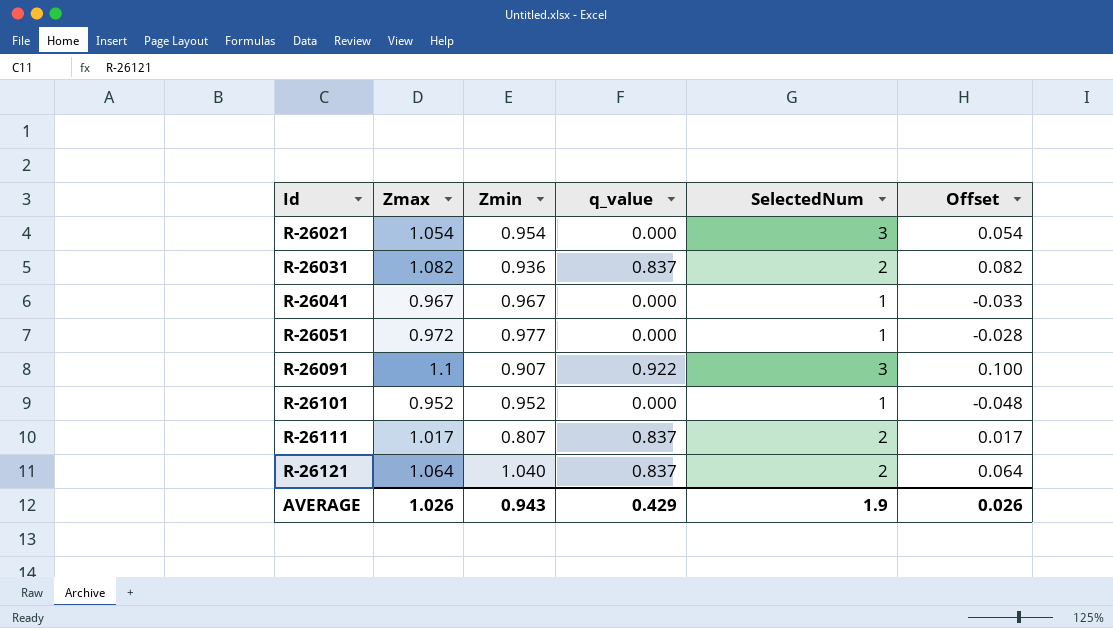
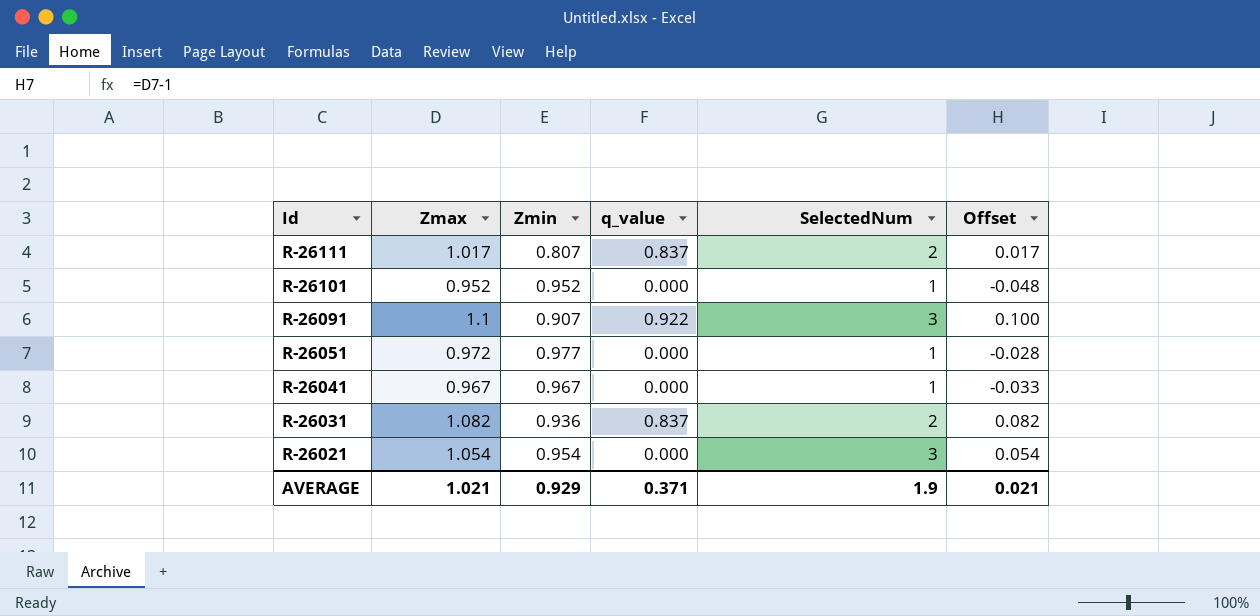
row order: Id ascending -> Id descending
row R-26121: 1.064 | 1.040 | 0.837 | 2 | 0.064 -> none
AVERAGE | Zmax: 1.026 -> 1.021
AVERAGE | Zmin: 0.943 -> 0.929
AVERAGE | q_value: 0.429 -> 0.371
AVERAGE | Offset: 0.026 -> 0.021

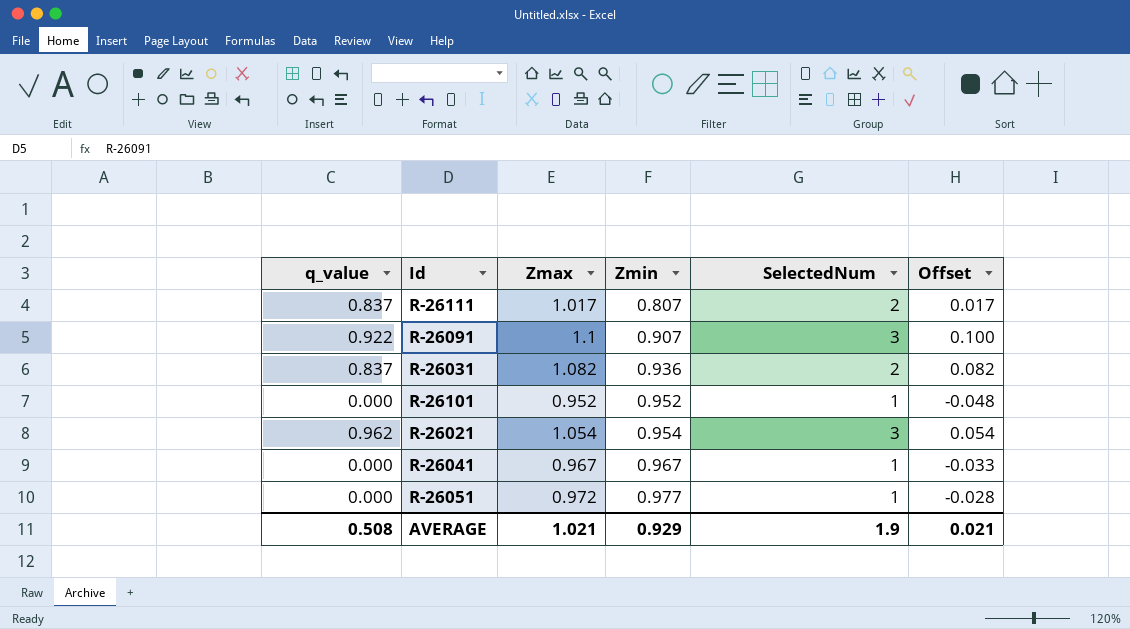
row order: Id descending -> Zmin ascending
column q_value | position: 4 -> 1
R-26021 | q_value: 0.000 -> 0.962
AVERAGE | q_value: 0.371 -> 0.508

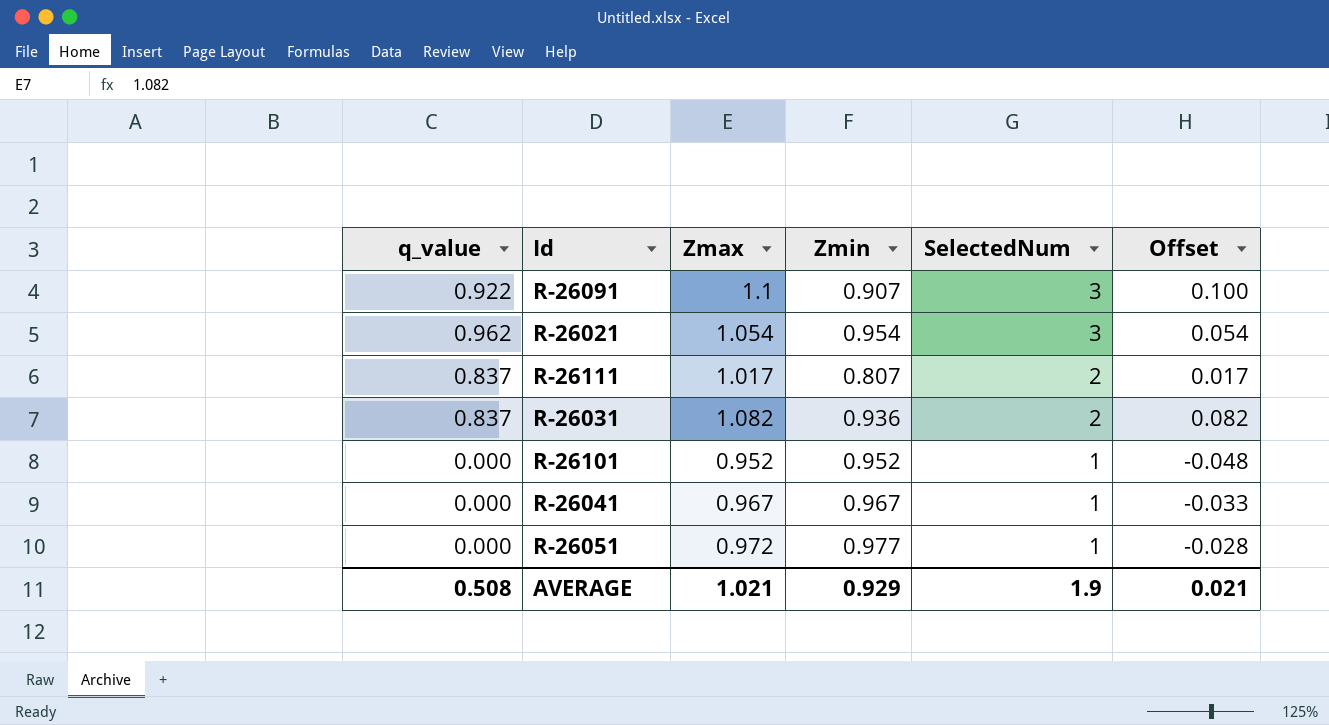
row order: Zmin ascending -> SelectedNum descending

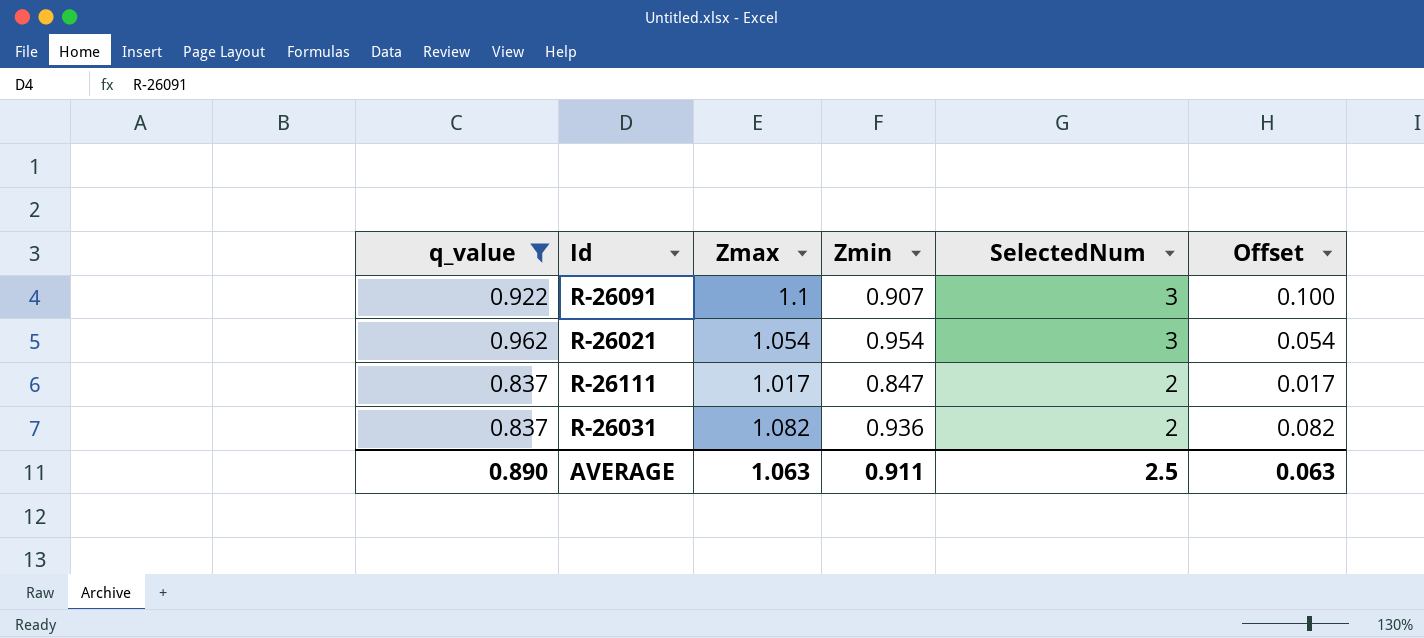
filter: none -> q_value != 0.000
R-26111 | Zmin: 0.807 -> 0.847
AVERAGE | q_value: 0.508 -> 0.890
AVERAGE | Zmax: 1.021 -> 1.063
AVERAGE | Zmin: 0.929 -> 0.911
AVERAGE | SelectedNum: 1.9 -> 2.5
AVERAGE | Offset: 0.021 -> 0.063

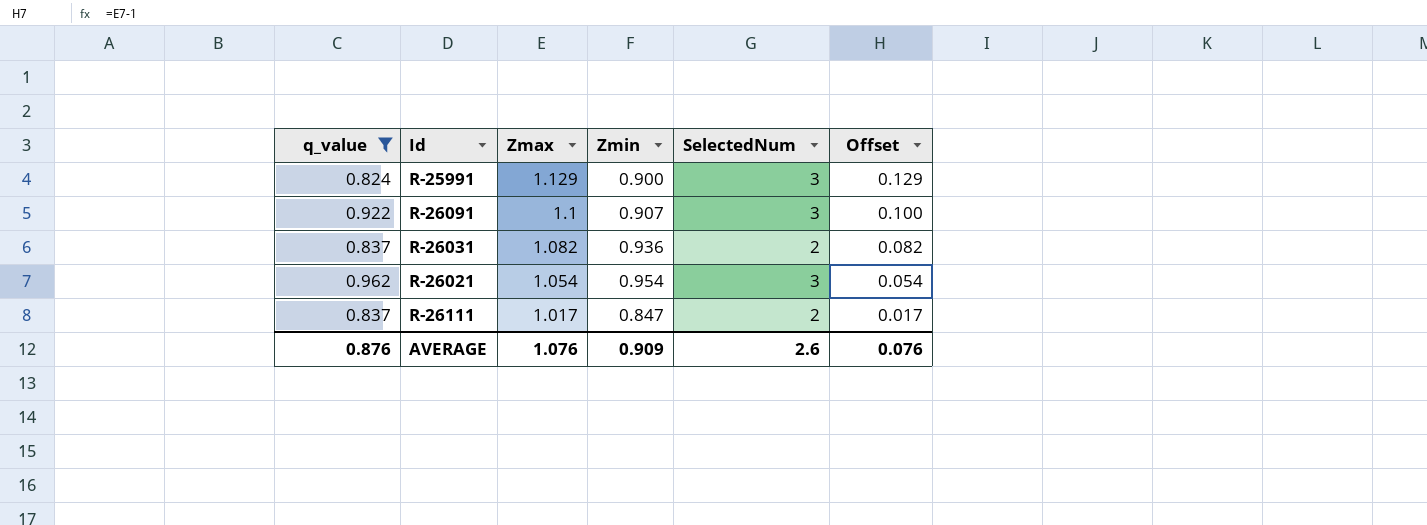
row order: SelectedNum descending -> Zmax descending
row R-25991: none -> 0.824 | 1.129 | 0.900 | 3 | 0.129
AVERAGE | q_value: 0.890 -> 0.876
AVERAGE | Zmax: 1.063 -> 1.076
AVERAGE | Zmin: 0.911 -> 0.909
AVERAGE | SelectedNum: 2.5 -> 2.6
AVERAGE | Offset: 0.063 -> 0.076

